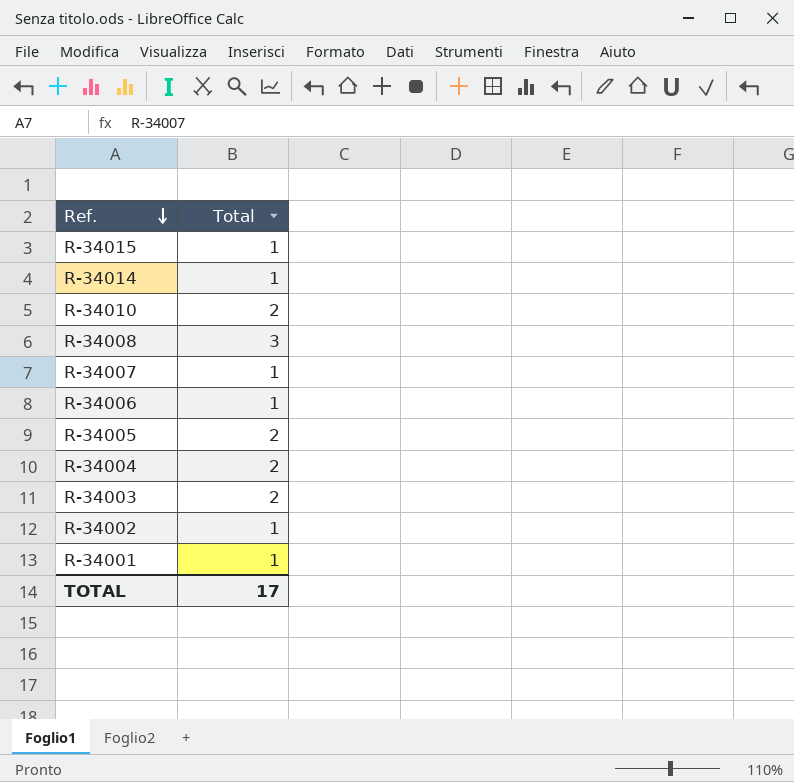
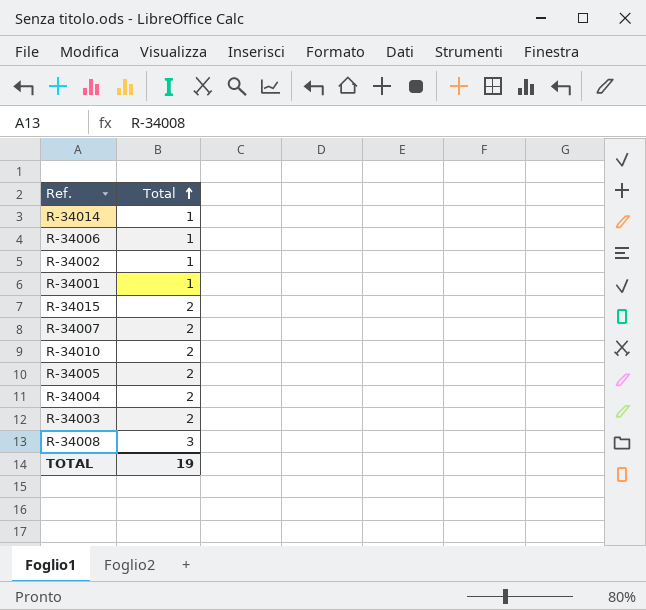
row order: Ref. descending -> Total ascending
R-34015 | Total: 1 -> 2
R-34007 | Total: 1 -> 2
TOTAL | Total: 17 -> 19

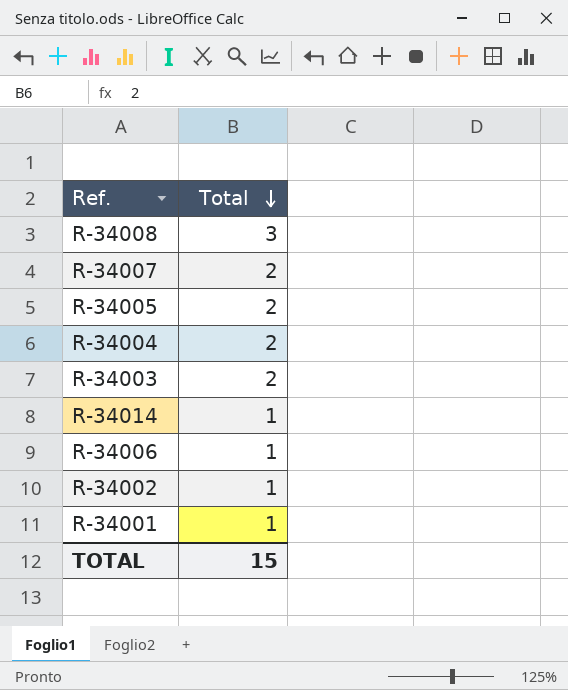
row order: Total ascending -> Total descending
row R-34015: 2 -> none
row R-34010: 2 -> none
TOTAL | Total: 19 -> 15

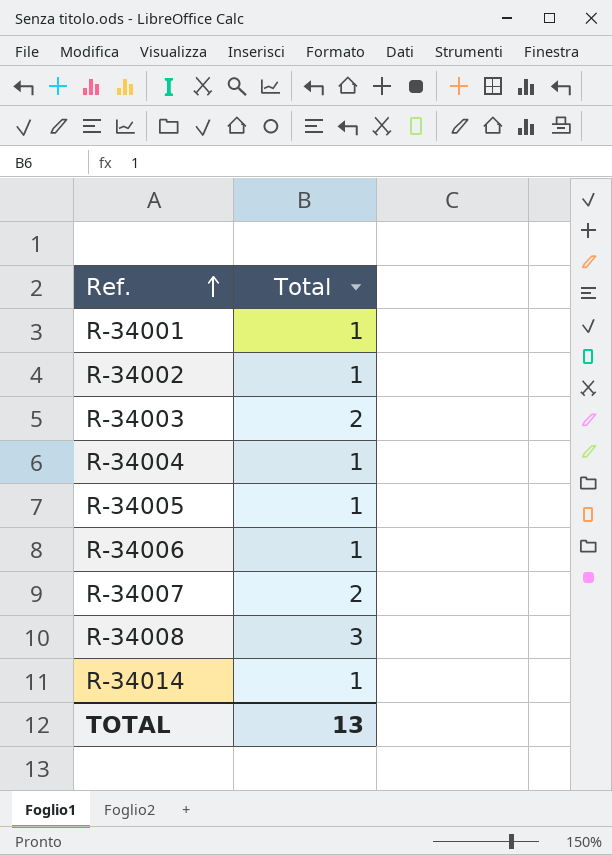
row order: Total descending -> Ref. ascending
R-34004 | Total: 2 -> 1
R-34005 | Total: 2 -> 1
TOTAL | Total: 15 -> 13

